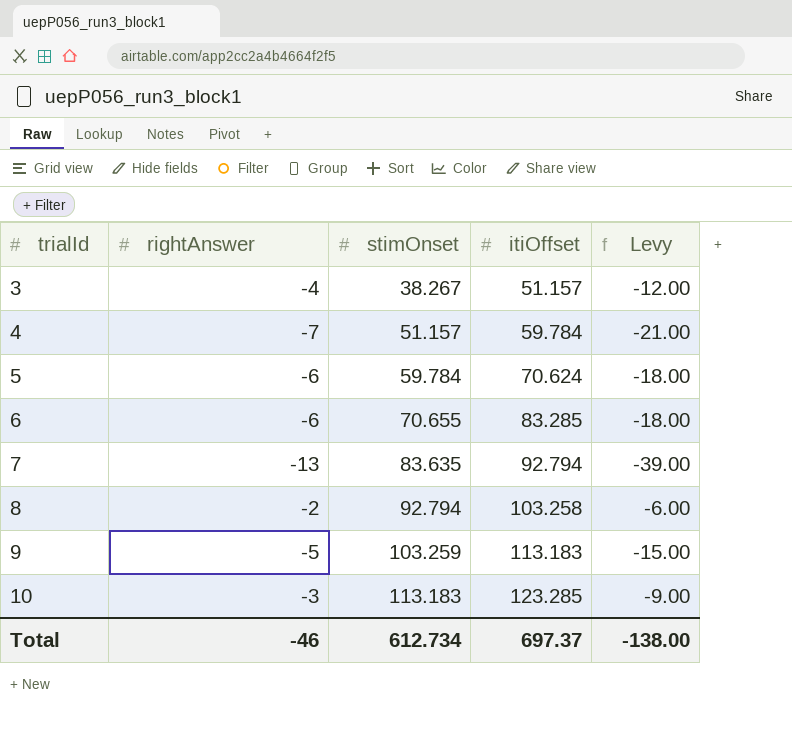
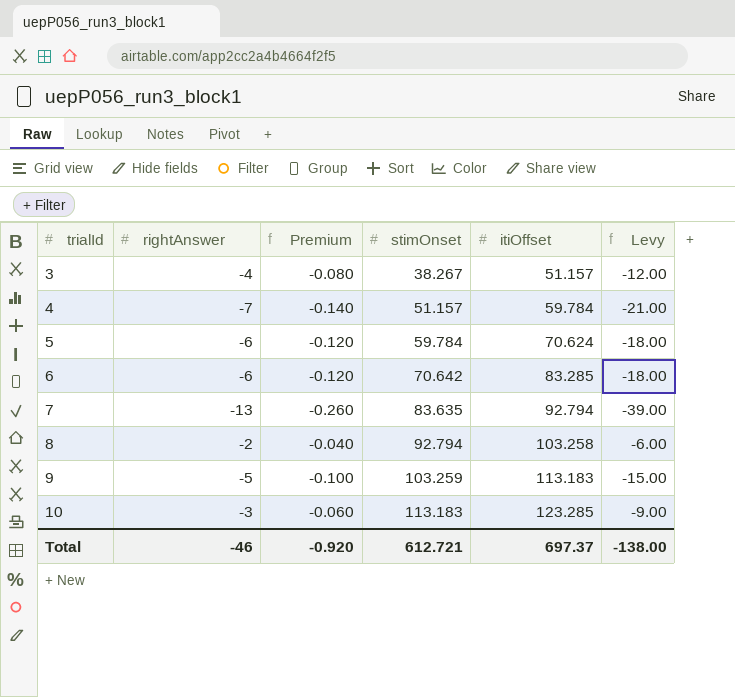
column Premium | formula: none -> [rightAnswer] * 0.02
6 | stimOnset: 70.655 -> 70.642
Total | stimOnset: 612.734 -> 612.721

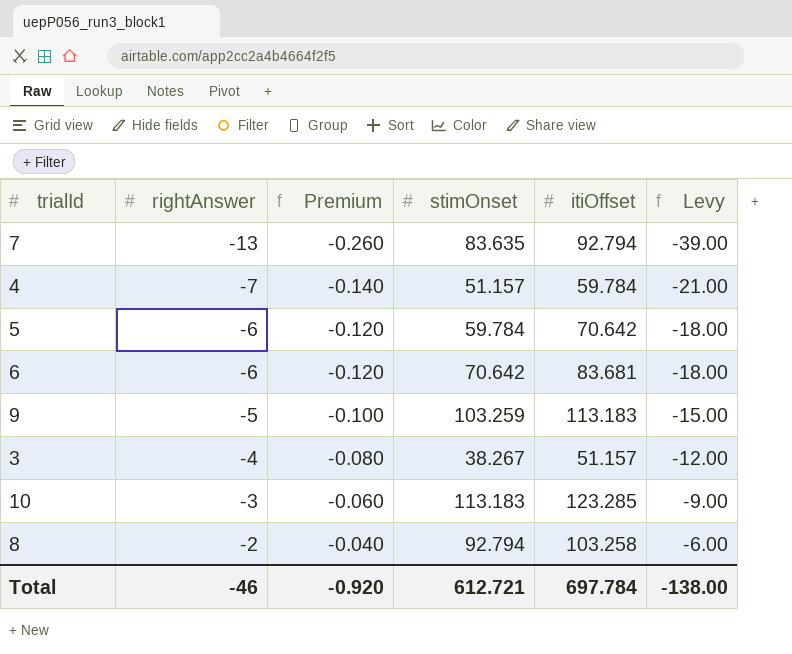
row order: trialId ascending -> rightAnswer ascending
5 | itiOffset: 70.624 -> 70.642
6 | itiOffset: 83.285 -> 83.681
Total | itiOffset: 697.37 -> 697.784

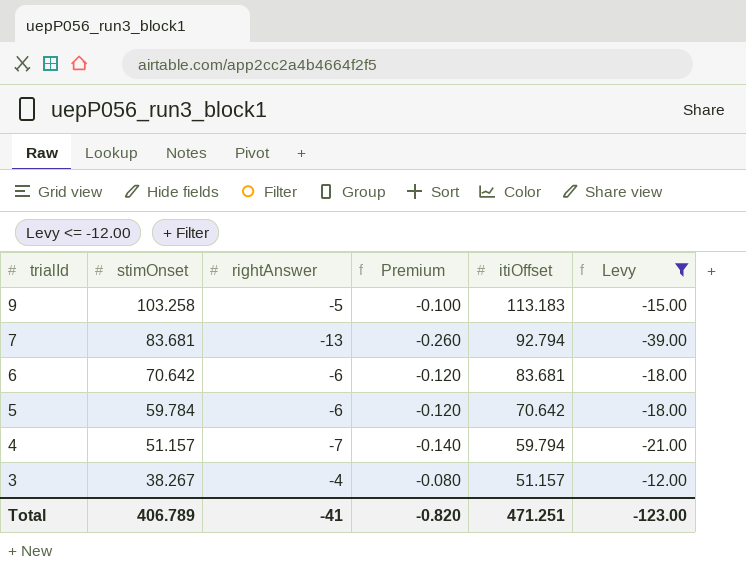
filter: none -> Levy <= -12.00
row order: rightAnswer ascending -> trialId descending
column stimOnset | position: 4 -> 2
9 | stimOnset: 103.259 -> 103.258
7 | stimOnset: 83.635 -> 83.681
4 | itiOffset: 59.784 -> 59.794
Total | stimOnset: 612.721 -> 406.789
Total | rightAnswer: -46 -> -41
Total | Premium: -0.920 -> -0.820
Total | itiOffset: 697.784 -> 471.251
Total | Levy: -138.00 -> -123.00

